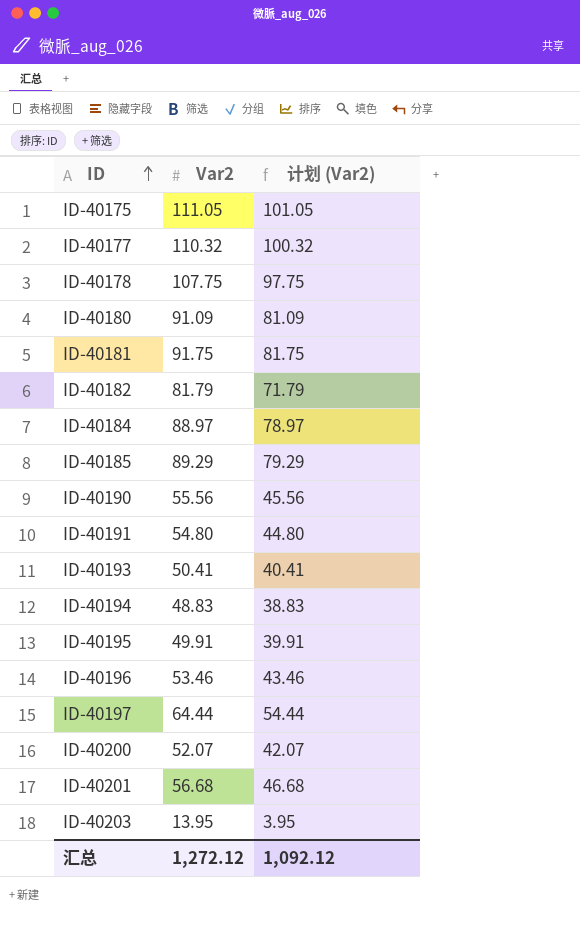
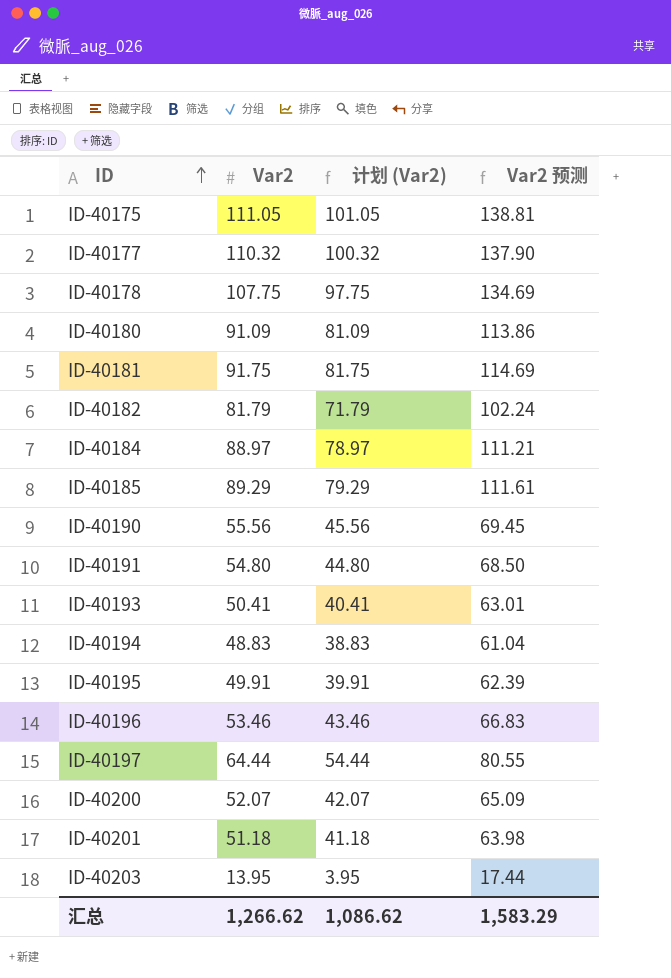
column Var2 预测 | formula: none -> [Var2] * 1.25
ID-40201 | Var2: 56.68 -> 51.18
ID-40201 | 计划 (Var2): 46.68 -> 41.18
汇总 | Var2: 1,272.12 -> 1,266.62
汇总 | 计划 (Var2): 1,092.12 -> 1,086.62

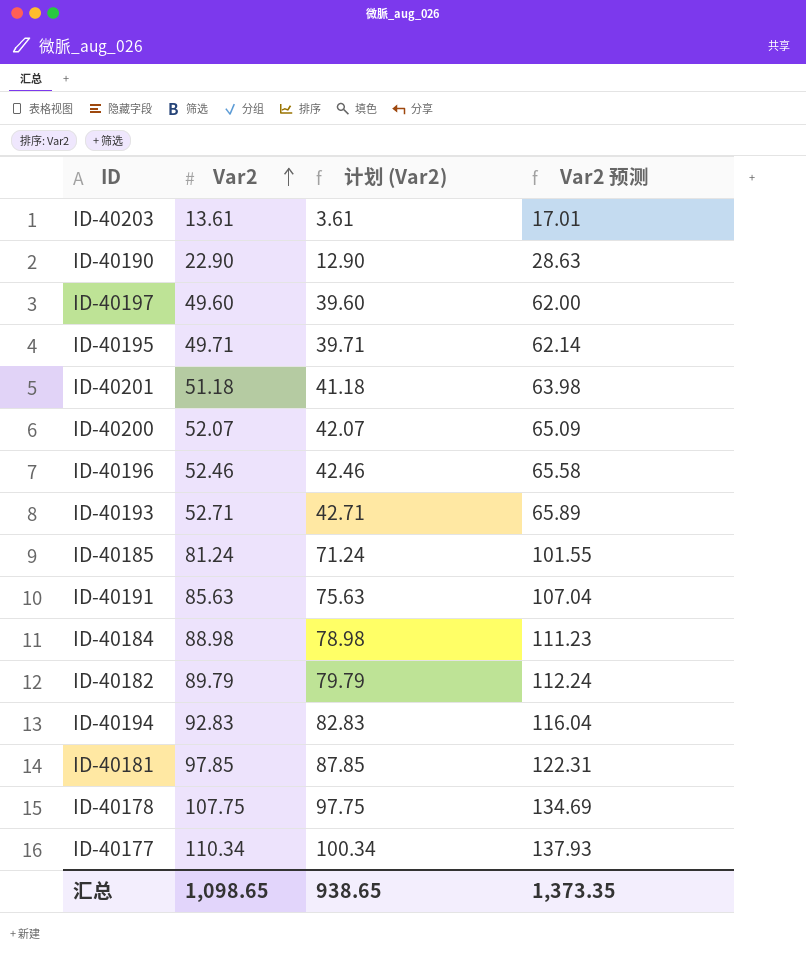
row order: ID ascending -> Var2 ascending
row ID-40175: 111.05 | 101.05 | 138.81 -> none
row ID-40180: 91.09 | 81.09 | 113.86 -> none
ID-40203 | Var2: 13.95 -> 13.61
ID-40203 | 计划 (Var2): 3.95 -> 3.61
ID-40203 | Var2 预测: 17.44 -> 17.01
ID-40190 | Var2: 55.56 -> 22.90
ID-40190 | 计划 (Var2): 45.56 -> 12.90
ID-40190 | Var2 预测: 69.45 -> 28.63
ID-40197 | Var2: 64.44 -> 49.60
ID-40197 | 计划 (Var2): 54.44 -> 39.60
ID-40197 | Var2 预测: 80.55 -> 62.00
ID-40195 | Var2: 49.91 -> 49.71
ID-40195 | 计划 (Var2): 39.91 -> 39.71
ID-40195 | Var2 预测: 62.39 -> 62.14
ID-40196 | Var2: 53.46 -> 52.46
ID-40196 | 计划 (Var2): 43.46 -> 42.46
ID-40196 | Var2 预测: 66.83 -> 65.58
ID-40193 | Var2: 50.41 -> 52.71
ID-40193 | 计划 (Var2): 40.41 -> 42.71
ID-40193 | Var2 预测: 63.01 -> 65.89
ID-40185 | Var2: 89.29 -> 81.24
ID-40185 | 计划 (Var2): 79.29 -> 71.24
ID-40185 | Var2 预测: 111.61 -> 101.55
ID-40191 | Var2: 54.80 -> 85.63
ID-40191 | 计划 (Var2): 44.80 -> 75.63
ID-40191 | Var2 预测: 68.50 -> 107.04
ID-40184 | Var2: 88.97 -> 88.98
ID-40184 | 计划 (Var2): 78.97 -> 78.98
ID-40184 | Var2 预测: 111.21 -> 111.23
ID-40182 | Var2: 81.79 -> 89.79
ID-40182 | 计划 (Var2): 71.79 -> 79.79
ID-40182 | Var2 预测: 102.24 -> 112.24
ID-40194 | Var2: 48.83 -> 92.83
ID-40194 | 计划 (Var2): 38.83 -> 82.83
ID-40194 | Var2 预测: 61.04 -> 116.04
ID-40181 | Var2: 91.75 -> 97.85
ID-40181 | 计划 (Var2): 81.75 -> 87.85
ID-40181 | Var2 预测: 114.69 -> 122.31
ID-40177 | Var2: 110.32 -> 110.34
ID-40177 | 计划 (Var2): 100.32 -> 100.34
ID-40177 | Var2 预测: 137.90 -> 137.93
汇总 | Var2: 1,266.62 -> 1,098.65
汇总 | 计划 (Var2): 1,086.62 -> 938.65
汇总 | Var2 预测: 1,583.29 -> 1,373.35

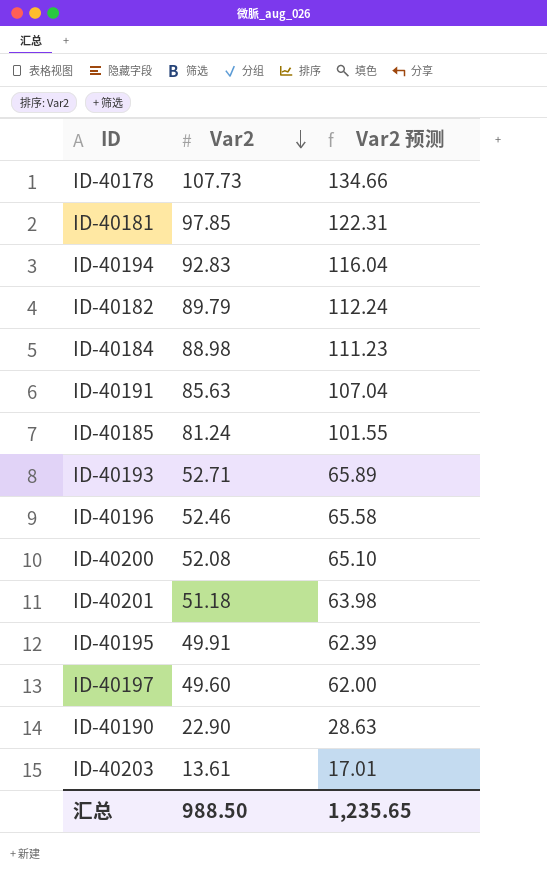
row order: Var2 ascending -> Var2 descending
column 计划 (Var2) | formula: [Var2] - 10 -> none
row ID-40177: 110.34 | 100.34 | 137.93 -> none
ID-40178 | Var2: 107.75 -> 107.73
ID-40178 | Var2 预测: 134.69 -> 134.66
ID-40200 | Var2: 52.07 -> 52.08
ID-40200 | Var2 预测: 65.09 -> 65.10
ID-40195 | Var2: 49.71 -> 49.91
ID-40195 | Var2 预测: 62.14 -> 62.39
汇总 | Var2: 1,098.65 -> 988.50
汇总 | Var2 预测: 1,373.35 -> 1,235.65

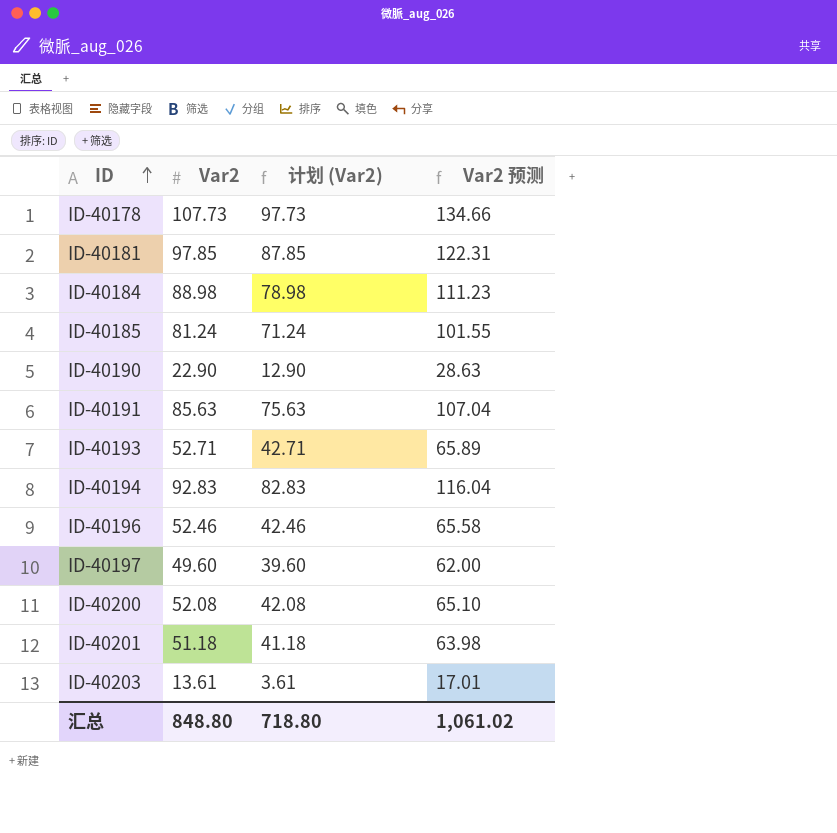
row order: Var2 descending -> ID ascending
column 计划 (Var2) | formula: none -> [Var2] - 10
row ID-40182: 89.79 | 112.24 -> none
row ID-40195: 49.91 | 62.39 -> none
汇总 | Var2: 988.50 -> 848.80
汇总 | Var2 预测: 1,235.65 -> 1,061.02

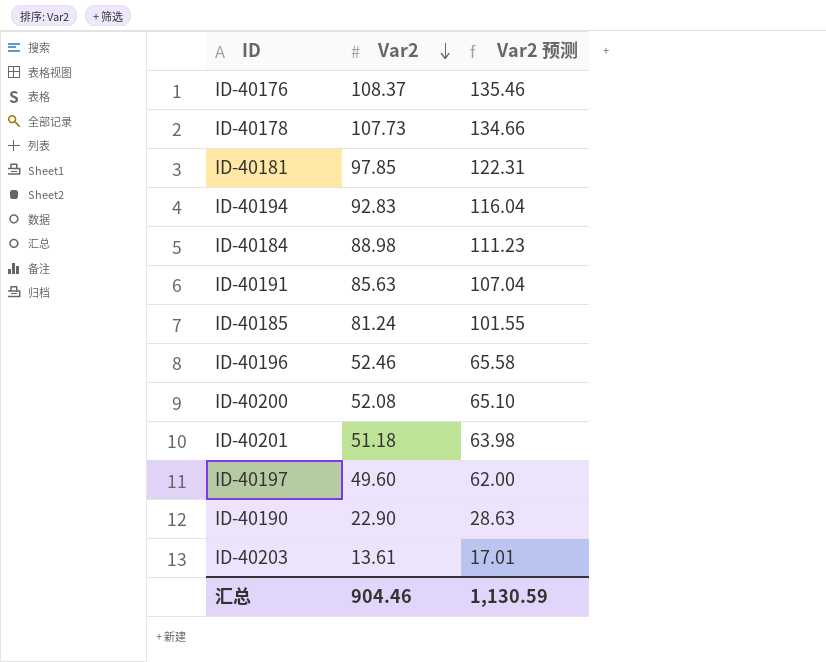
row order: ID ascending -> Var2 descending
column 计划 (Var2) | formula: [Var2] - 10 -> none
row ID-40193: 52.71 | 42.71 | 65.89 -> none
row ID-40176: none -> 108.37 | 135.46
汇总 | Var2: 848.80 -> 904.46
汇总 | Var2 预测: 1,061.02 -> 1,130.59

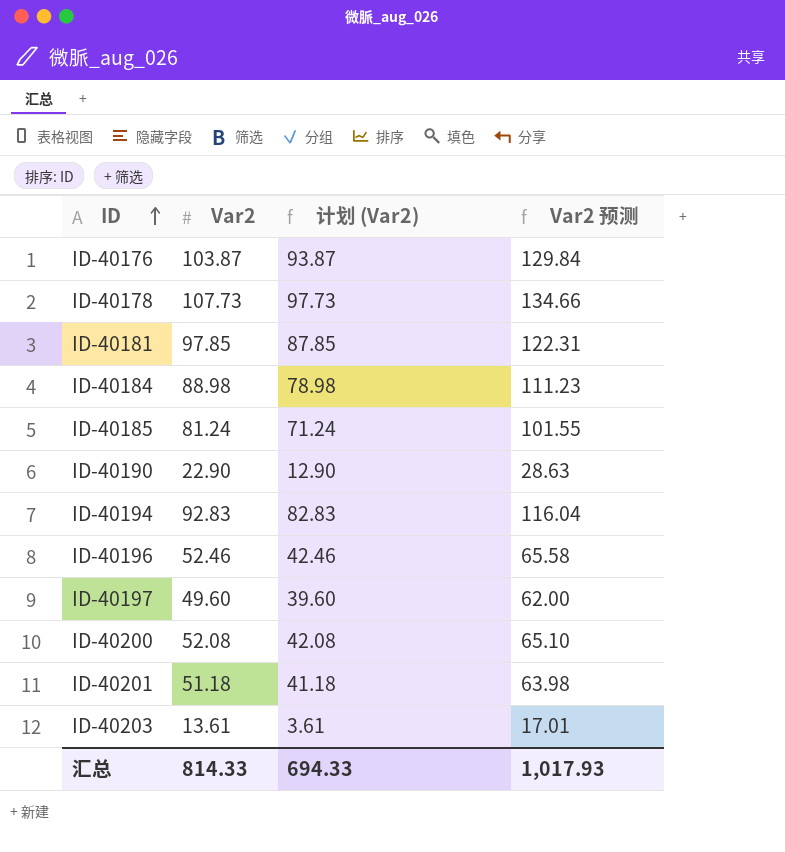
row order: Var2 descending -> ID ascending
column 计划 (Var2) | formula: none -> [Var2] - 10
row ID-40191: 85.63 | 107.04 -> none
ID-40176 | Var2: 108.37 -> 103.87
ID-40176 | Var2 预测: 135.46 -> 129.84
汇总 | Var2: 904.46 -> 814.33
汇总 | Var2 预测: 1,130.59 -> 1,017.93

